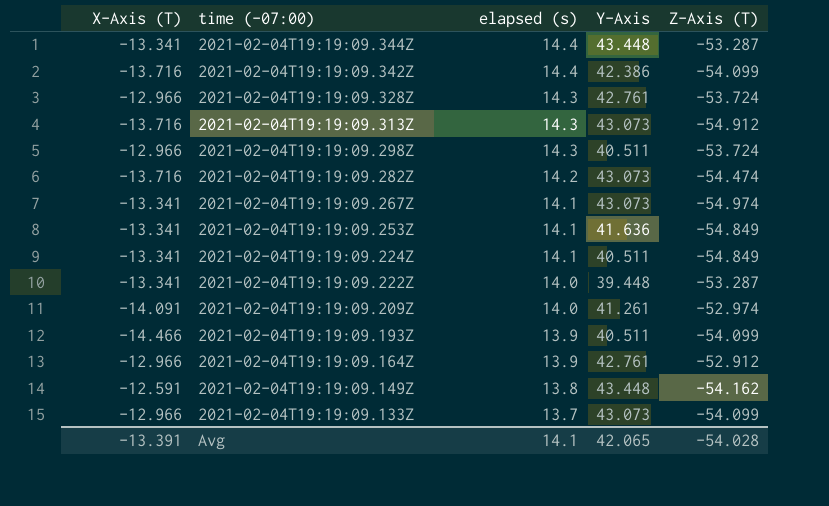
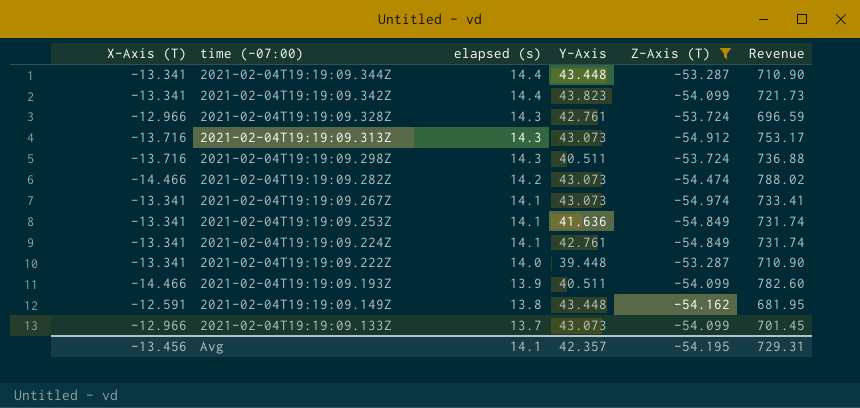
filter: none -> Z-Axis (T) <= -53.287
column Revenue | formula: none -> [X-Axis (T)] * [Z-Axis (T)]
2021-02-04T19:19:09.342Z | X-Axis (T): -13.716 -> -13.341
2021-02-04T19:19:09.342Z | Y-Axis: 42.386 -> 43.823
2021-02-04T19:19:09.298Z | X-Axis (T): -12.966 -> -13.716
2021-02-04T19:19:09.282Z | X-Axis (T): -13.716 -> -14.466
2021-02-04T19:19:09.224Z | Y-Axis: 40.511 -> 42.761
Avg | X-Axis (T): -13.391 -> -13.456
Avg | Y-Axis: 42.065 -> 42.357
Avg | Z-Axis (T): -54.028 -> -54.195

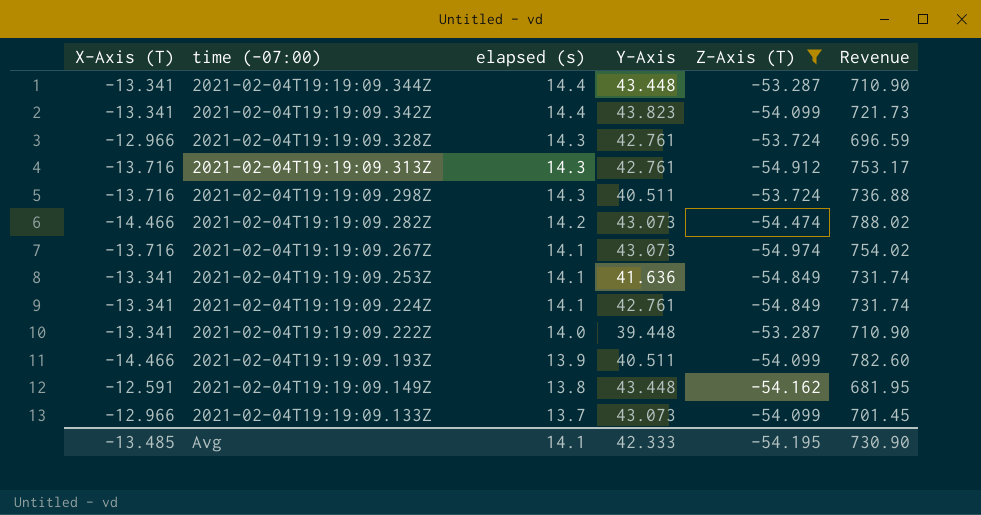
2021-02-04T19:19:09.313Z | Y-Axis: 43.073 -> 42.761
2021-02-04T19:19:09.267Z | X-Axis (T): -13.341 -> -13.716
2021-02-04T19:19:09.267Z | Revenue: 733.41 -> 754.02
Avg | X-Axis (T): -13.456 -> -13.485
Avg | Y-Axis: 42.357 -> 42.333
Avg | Revenue: 729.31 -> 730.90

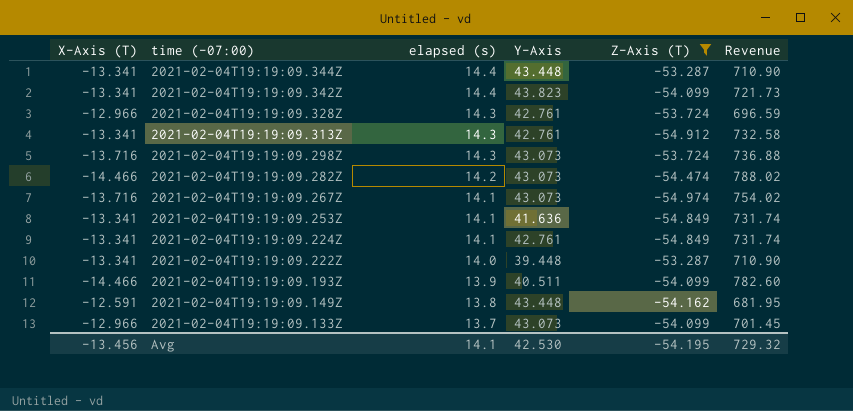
2021-02-04T19:19:09.313Z | X-Axis (T): -13.716 -> -13.341
2021-02-04T19:19:09.313Z | Revenue: 753.17 -> 732.58
2021-02-04T19:19:09.298Z | Y-Axis: 40.511 -> 43.073
Avg | X-Axis (T): -13.485 -> -13.456
Avg | Y-Axis: 42.333 -> 42.530
Avg | Revenue: 730.90 -> 729.32

